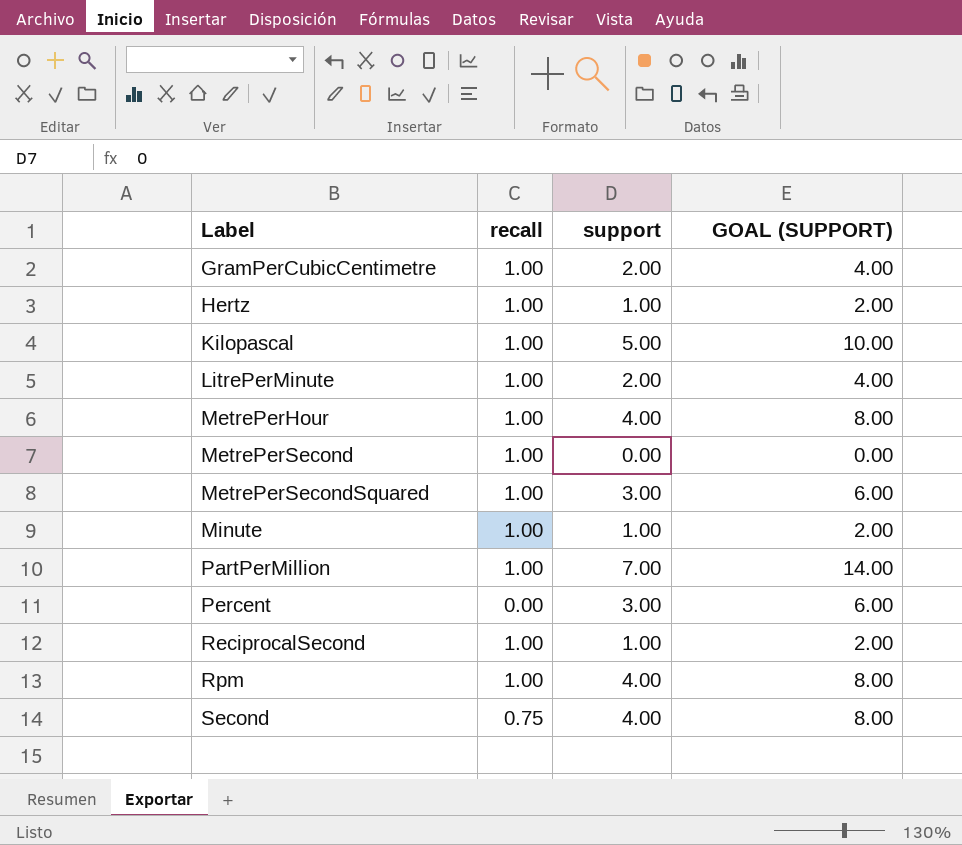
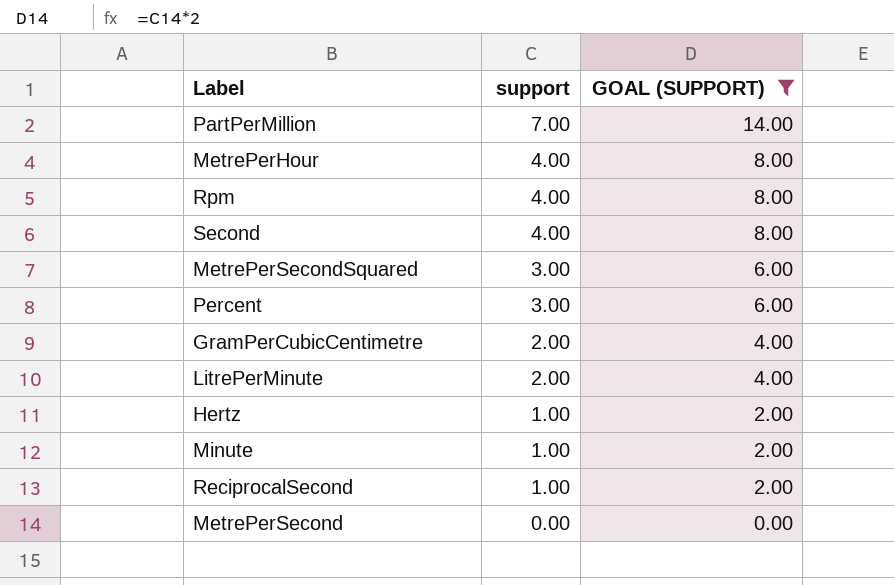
filter: none -> GOAL (SUPPORT) != 10.00
row order: Label ascending -> support descending
column recall | position: 2 -> none

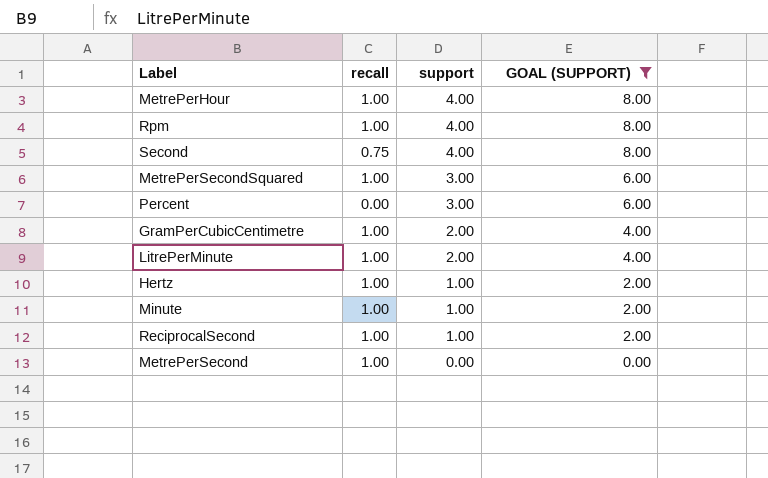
column recall | position: none -> 2
row PartPerMillion: 7.00 | 14.00 -> none

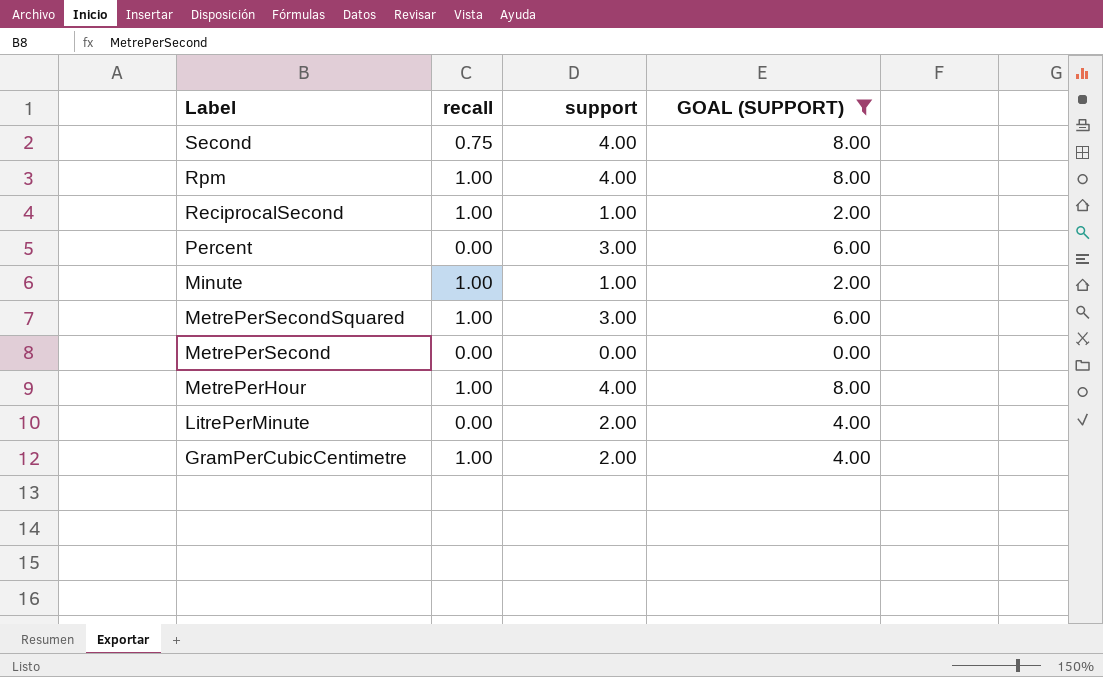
row order: support descending -> Label descending
row Hertz: 1.00 | 1.00 | 2.00 -> none
MetrePerSecond | recall: 1.00 -> 0.00
LitrePerMinute | recall: 1.00 -> 0.00

